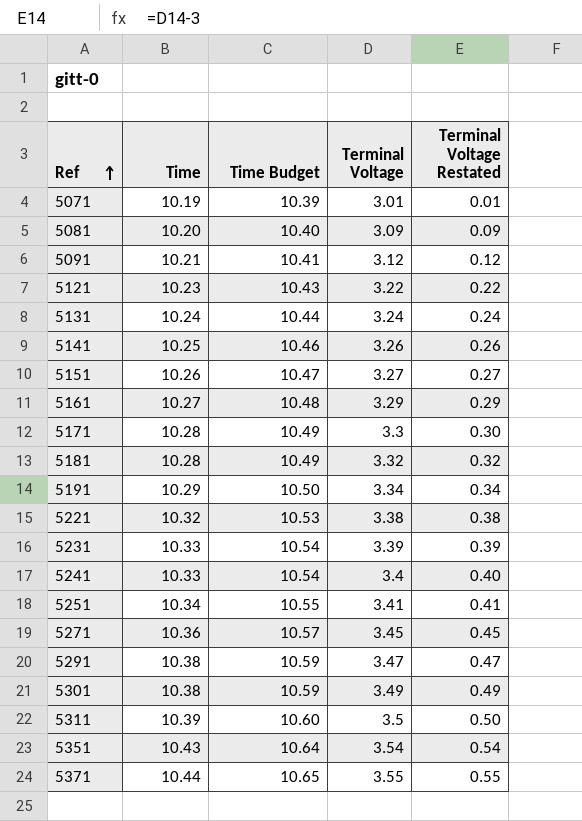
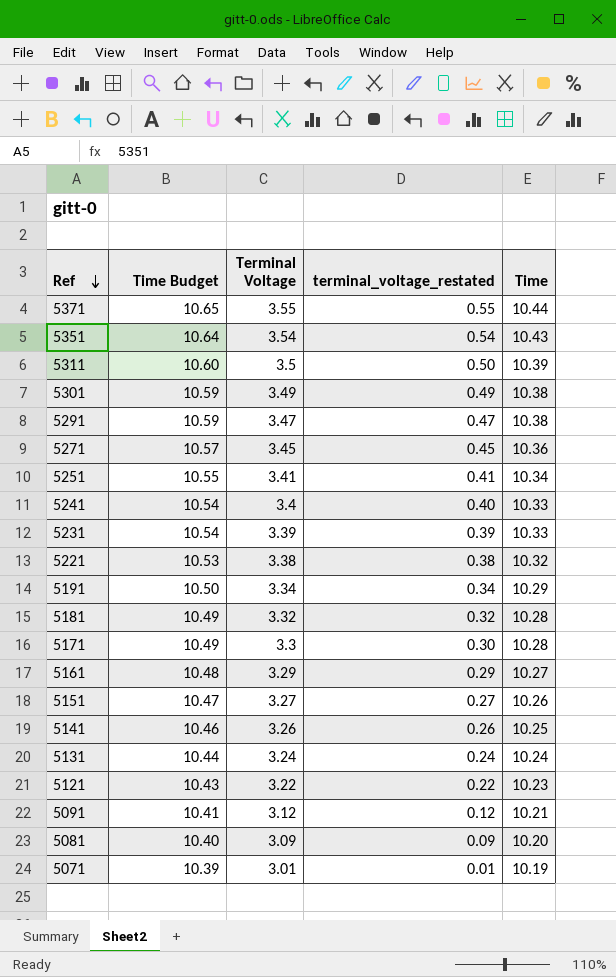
row order: Ref ascending -> Ref descending
column name: Terminal Voltage Restated -> terminal_voltage_restated
column Time | position: 2 -> 5

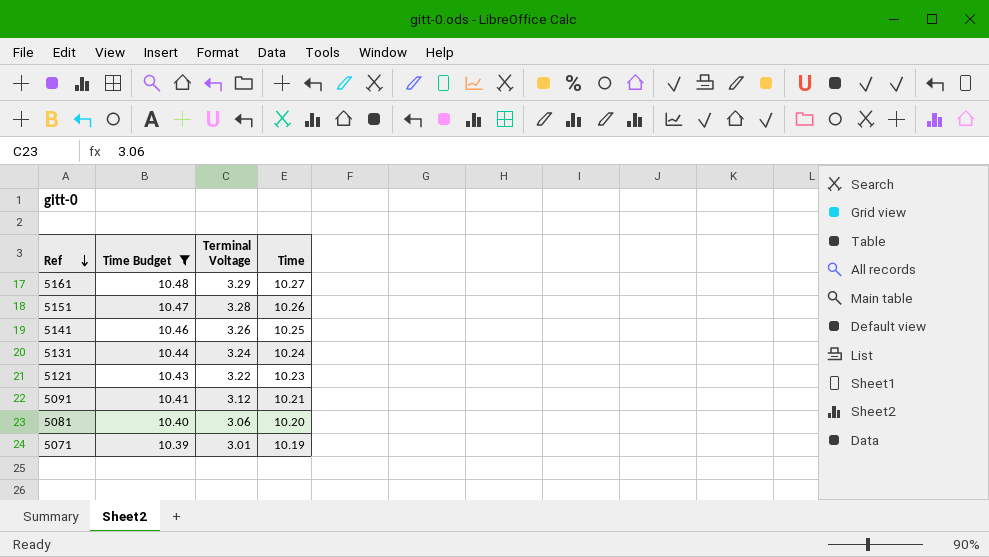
filter: none -> Time Budget <= 10.48
column terminal_voltage_restated | formula: [Terminal Voltage] - 3 -> none
5151 | Terminal Voltage: 3.27 -> 3.28
5081 | Terminal Voltage: 3.09 -> 3.06

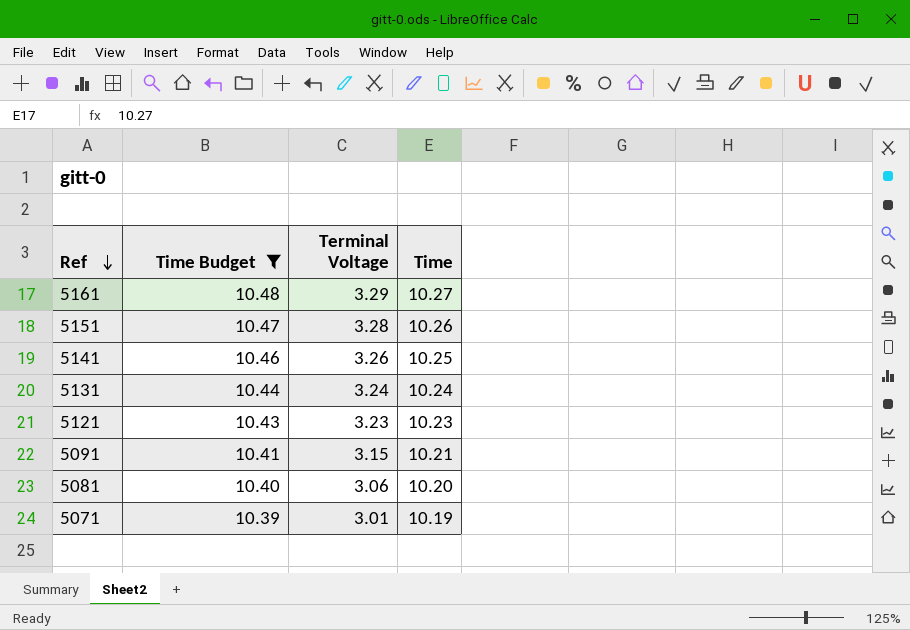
5121 | Terminal Voltage: 3.22 -> 3.23
5091 | Terminal Voltage: 3.12 -> 3.15

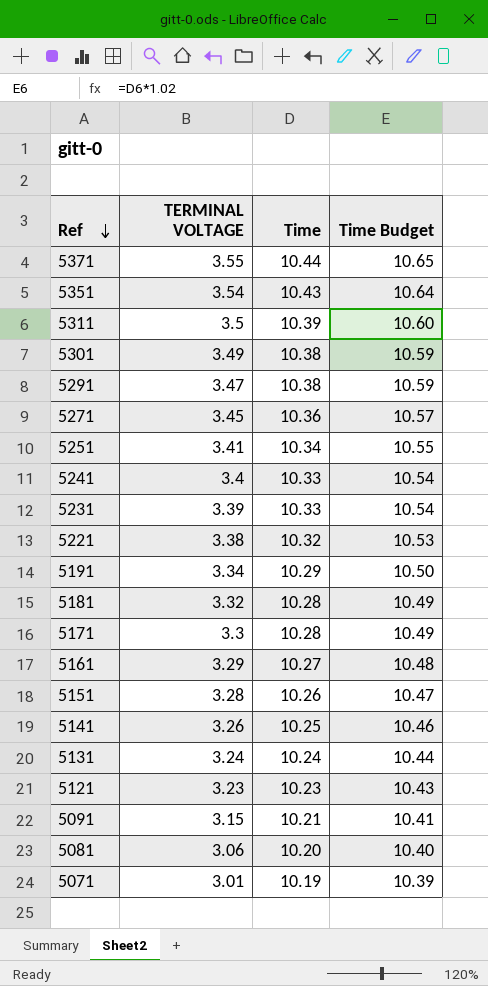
filter: Time Budget <= 10.48 -> none
column name: Terminal Voltage -> TERMINAL VOLTAGE
column Time Budget | position: 2 -> 4

